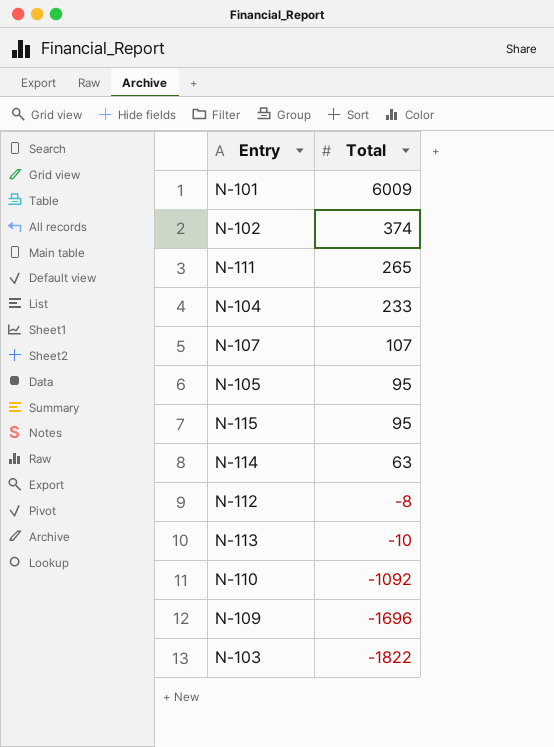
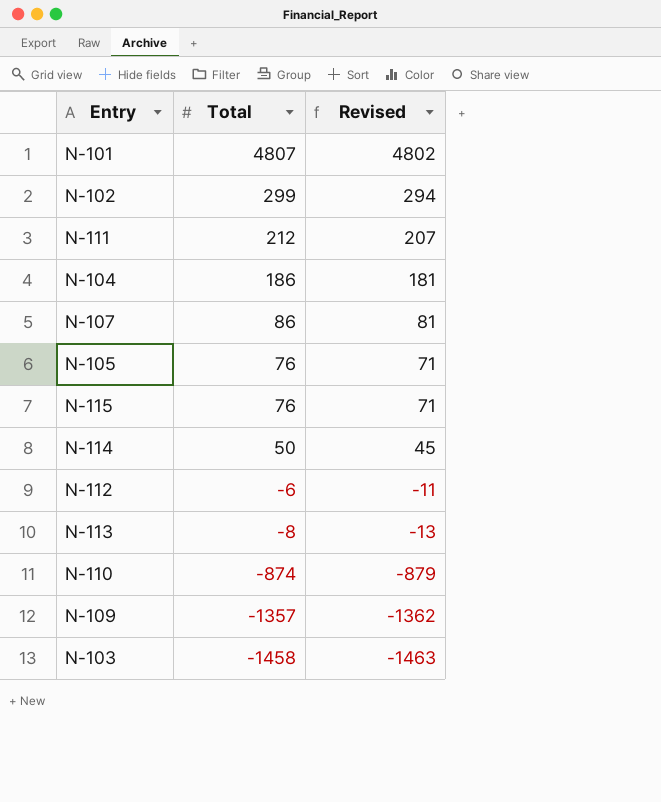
column Revised | formula: none -> [Total] - 5
N-101 | Total: 6009 -> 4807
N-102 | Total: 374 -> 299
N-111 | Total: 265 -> 212
N-104 | Total: 233 -> 186
N-107 | Total: 107 -> 86
N-105 | Total: 95 -> 76
N-115 | Total: 95 -> 76
N-114 | Total: 63 -> 50
N-112 | Total: -8 -> -6
N-113 | Total: -10 -> -8
N-110 | Total: -1092 -> -874
N-109 | Total: -1696 -> -1357
N-103 | Total: -1822 -> -1458

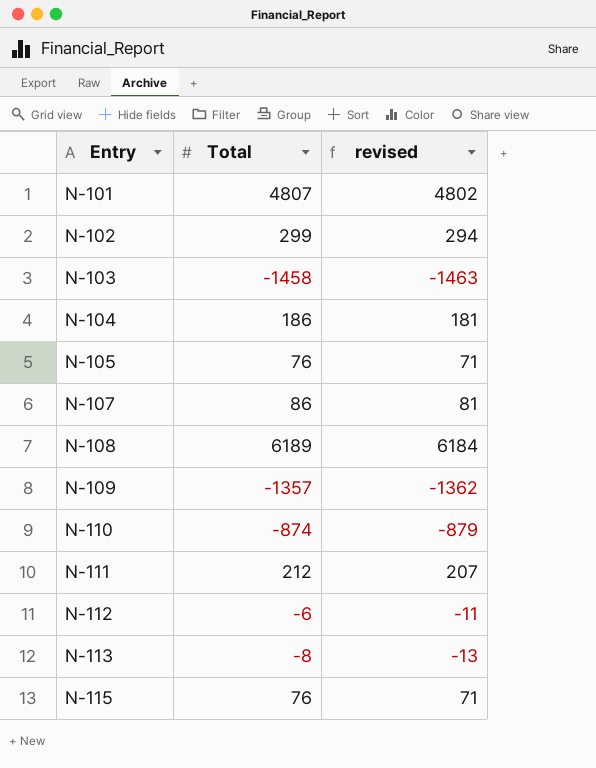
row order: Total descending -> Entry ascending
column name: Revised -> revised
row N-114: 50 | 45 -> none
row N-108: none -> 6189 | 6184

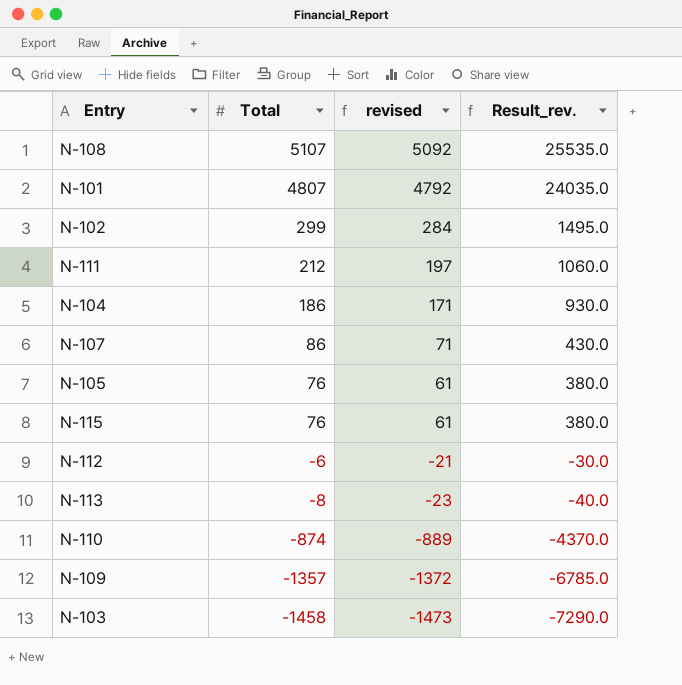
row order: Entry ascending -> Total descending
column revised | formula: [Total] - 5 -> [Total] - 15
column Result_rev. | formula: none -> [Total] * 5
N-108 | Total: 6189 -> 5107

